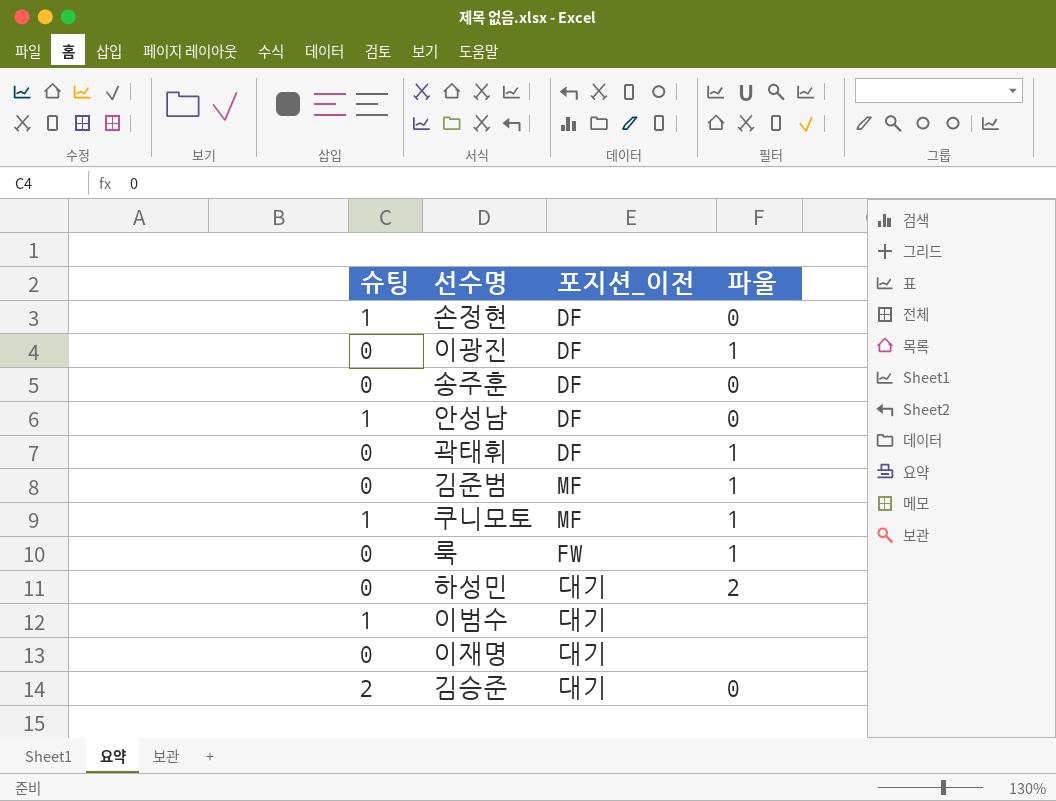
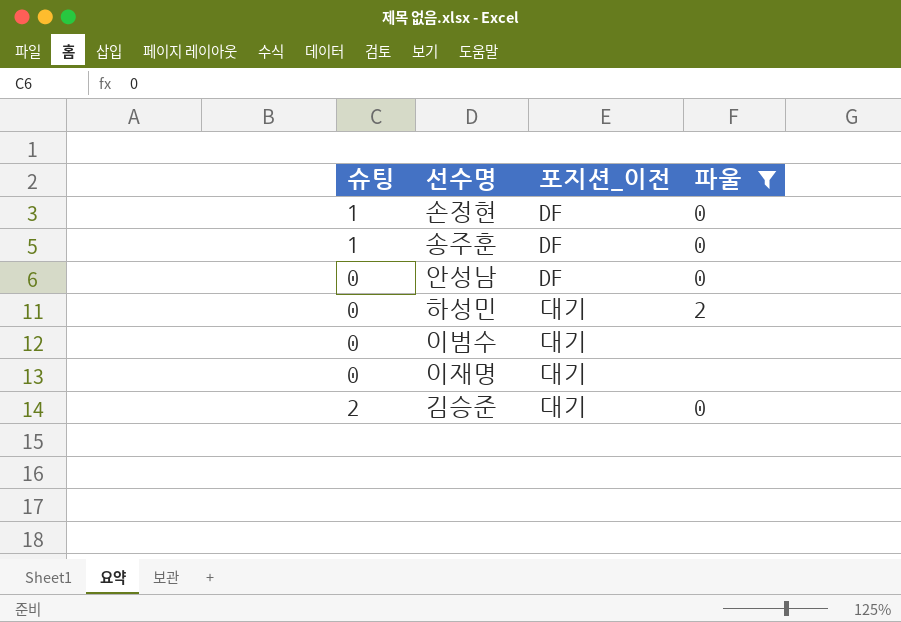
filter: none -> 파울 != 1
송주훈 | 슈팅: 0 -> 1
안성남 | 슈팅: 1 -> 0
이범수 | 슈팅: 1 -> 0

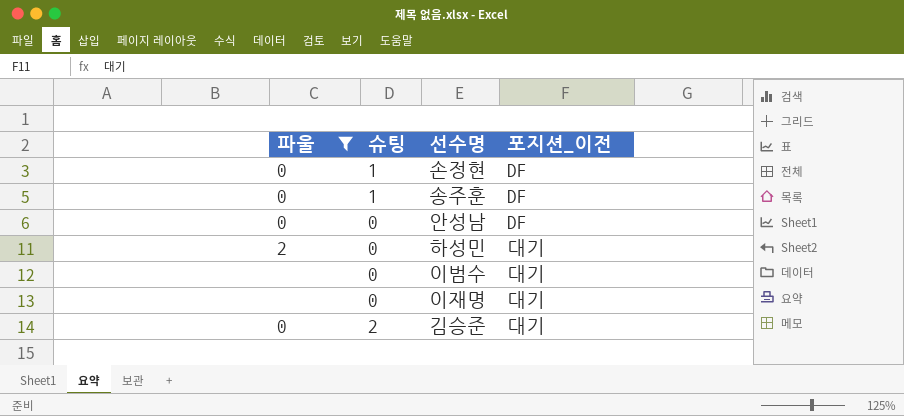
column 파울 | position: 4 -> 1

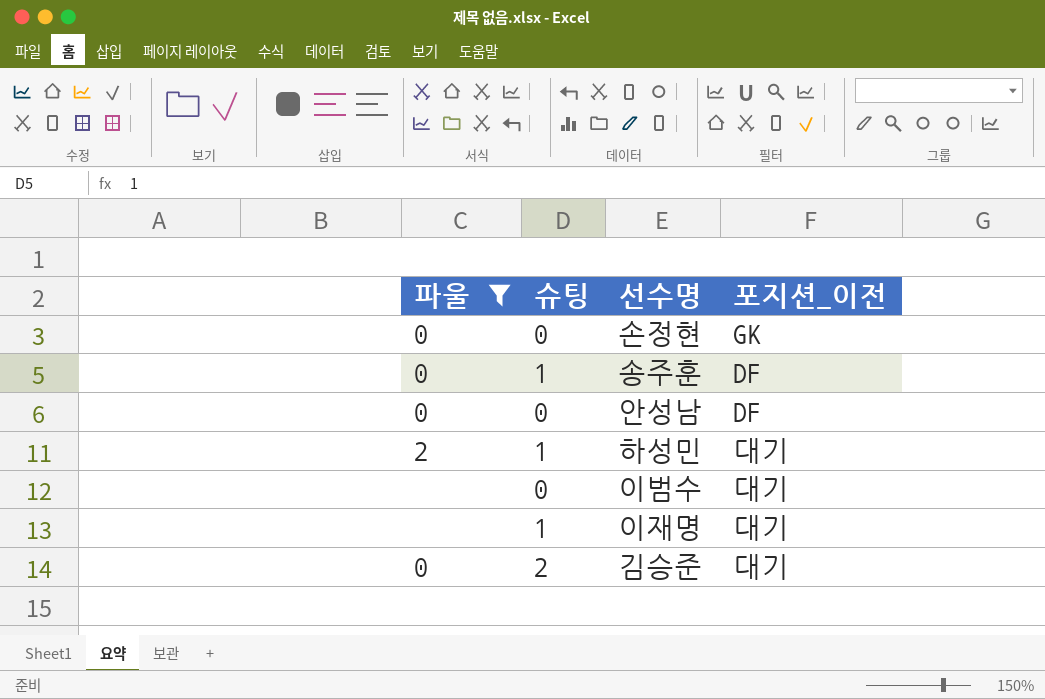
손정현 | 슈팅: 1 -> 0
손정현 | 포지션_이전: DF -> GK
하성민 | 슈팅: 0 -> 1
이재명 | 슈팅: 0 -> 1

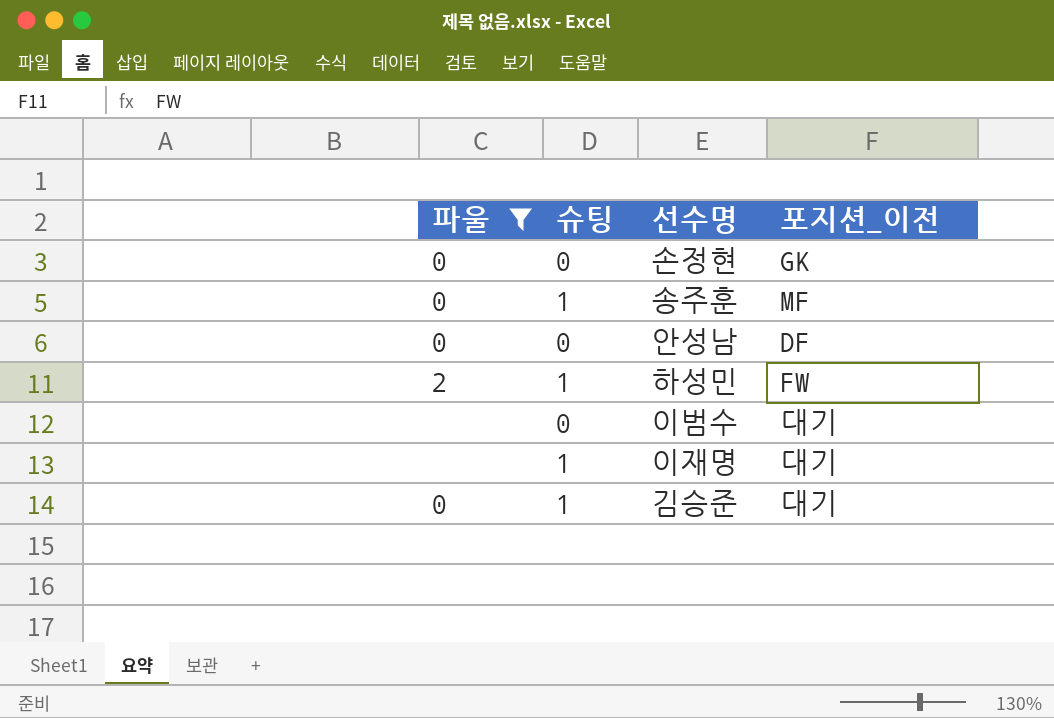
송주훈 | 포지션_이전: DF -> MF
하성민 | 포지션_이전: 대기 -> FW
김승준 | 슈팅: 2 -> 1

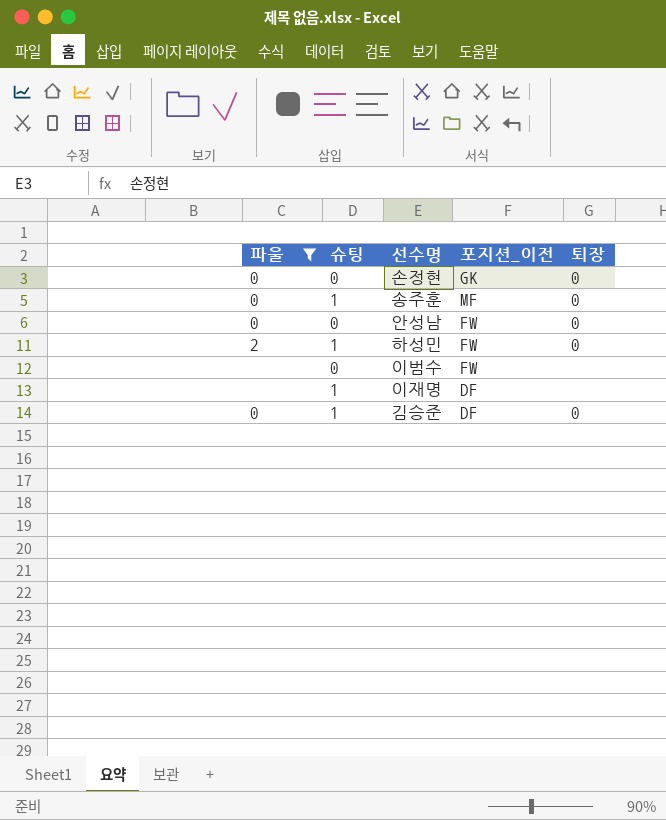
column 퇴장 | position: none -> 5
안성남 | 포지션_이전: DF -> FW
이범수 | 포지션_이전: 대기 -> FW
이재명 | 포지션_이전: 대기 -> DF
김승준 | 포지션_이전: 대기 -> DF

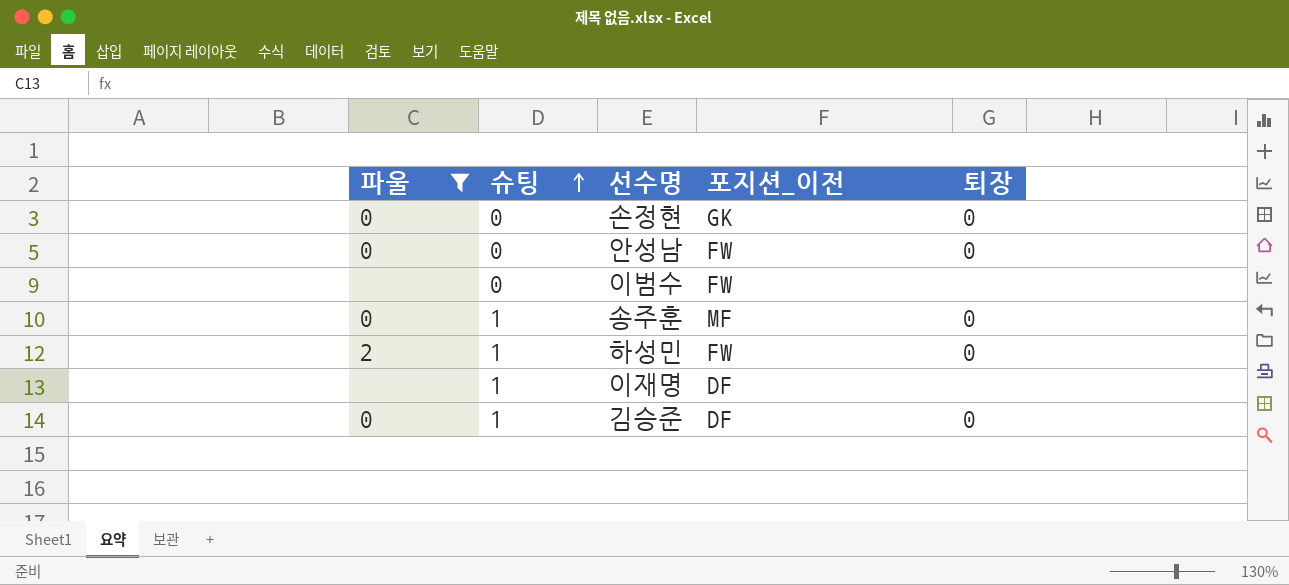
row order: none -> 슈팅 ascending

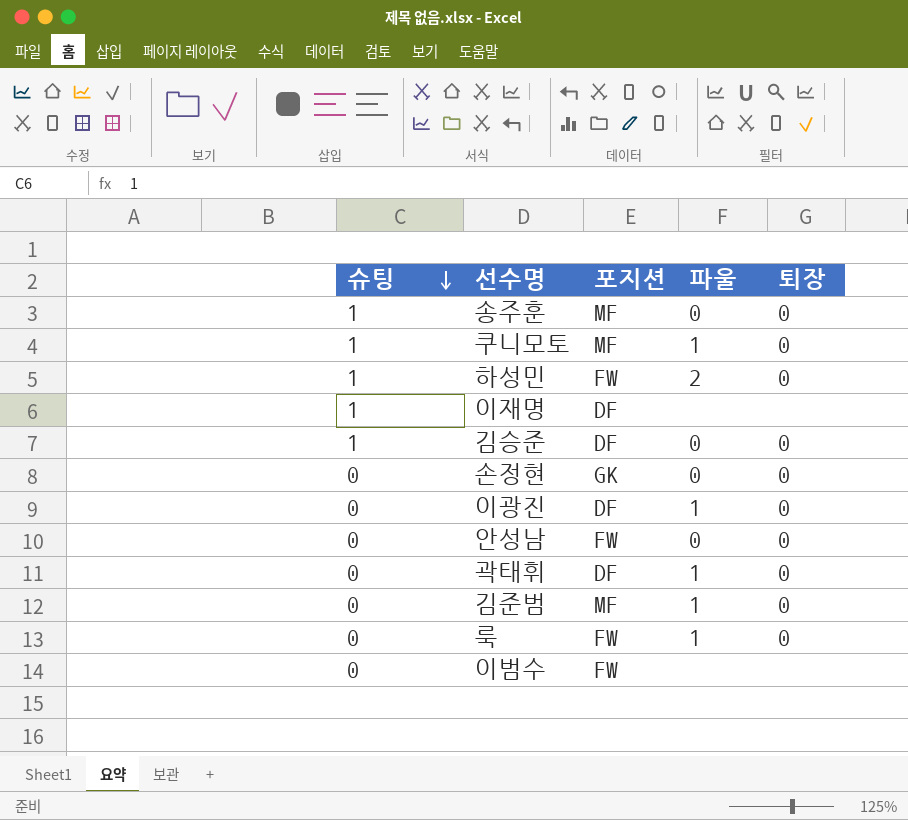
filter: 파울 != 1 -> none
row order: 슈팅 ascending -> 슈팅 descending
column name: 포지션_이전 -> 포지션
column 파울 | position: 1 -> 4

